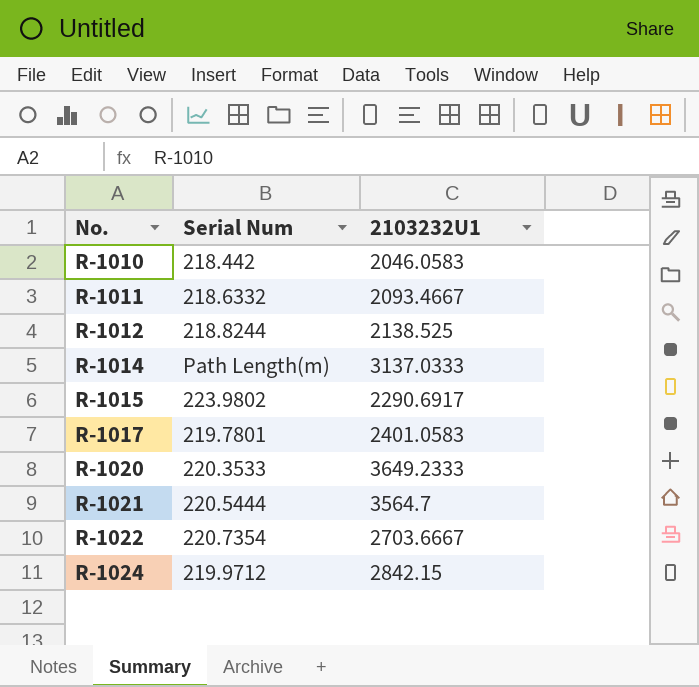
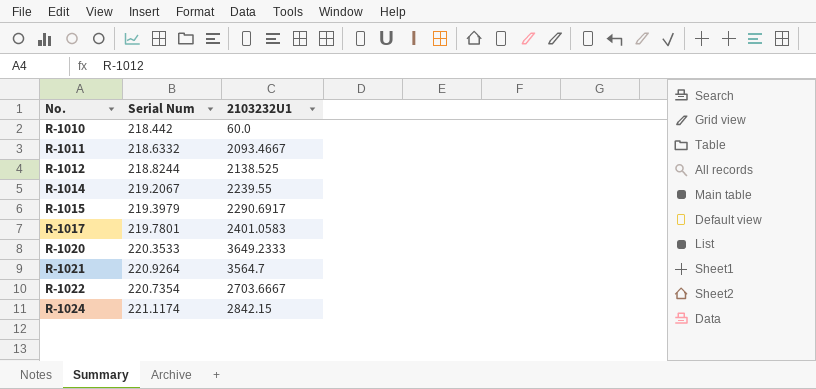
R-1010 | 2103232U1: 2046.0583 -> 60.0
R-1014 | Serial Num: Path Length(m) -> 219.2067
R-1014 | 2103232U1: 3137.0333 -> 2239.55
R-1015 | Serial Num: 223.9802 -> 219.3979
R-1021 | Serial Num: 220.5444 -> 220.9264
R-1024 | Serial Num: 219.9712 -> 221.1174

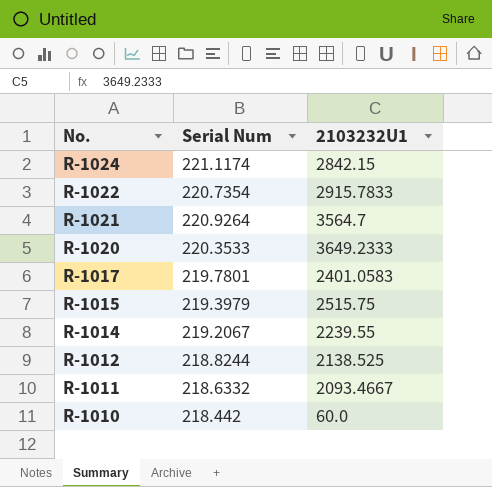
row order: No. ascending -> No. descending
R-1022 | 2103232U1: 2703.6667 -> 2915.7833
R-1015 | 2103232U1: 2290.6917 -> 2515.75

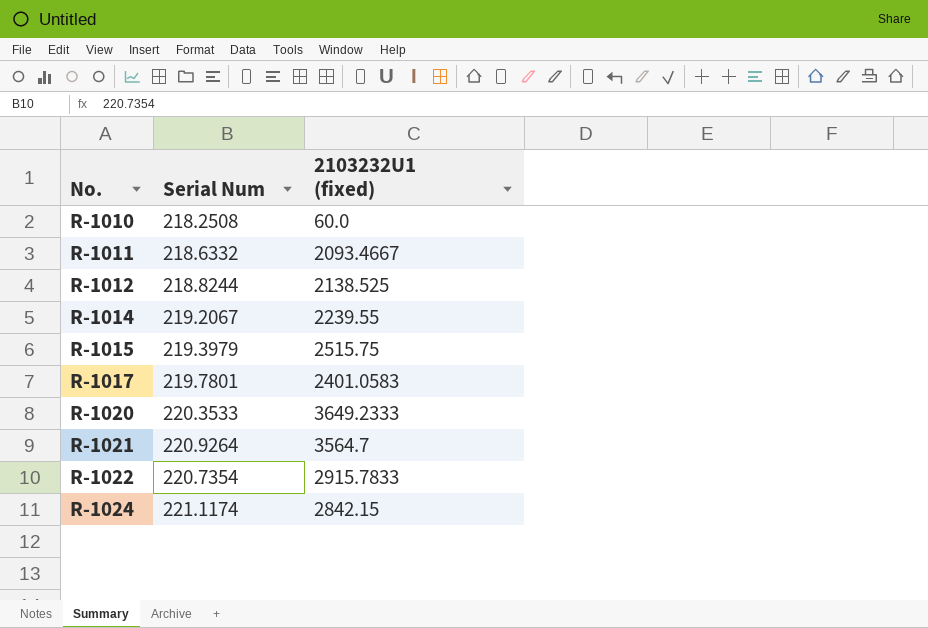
row order: No. descending -> No. ascending
column name: 2103232U1 -> 2103232U1 (fixed)
R-1010 | Serial Num: 218.442 -> 218.2508

